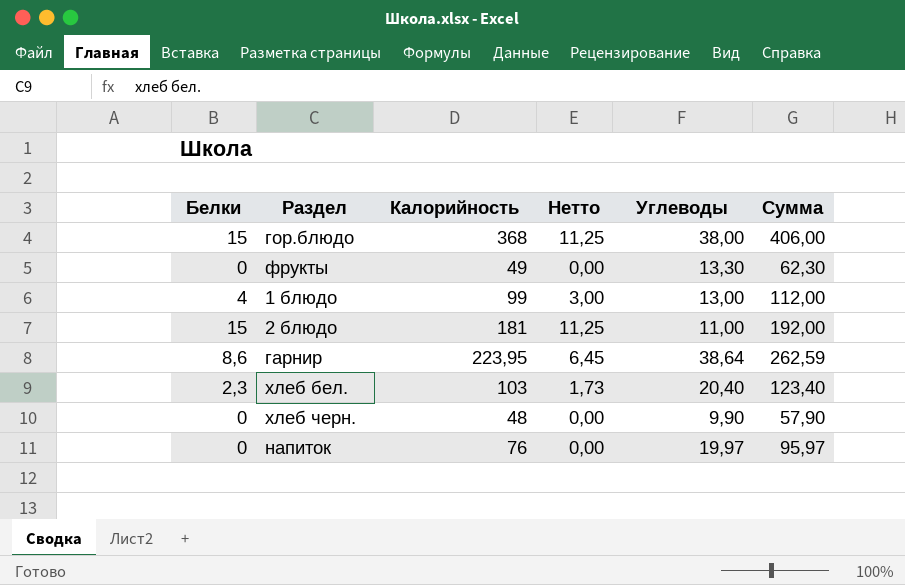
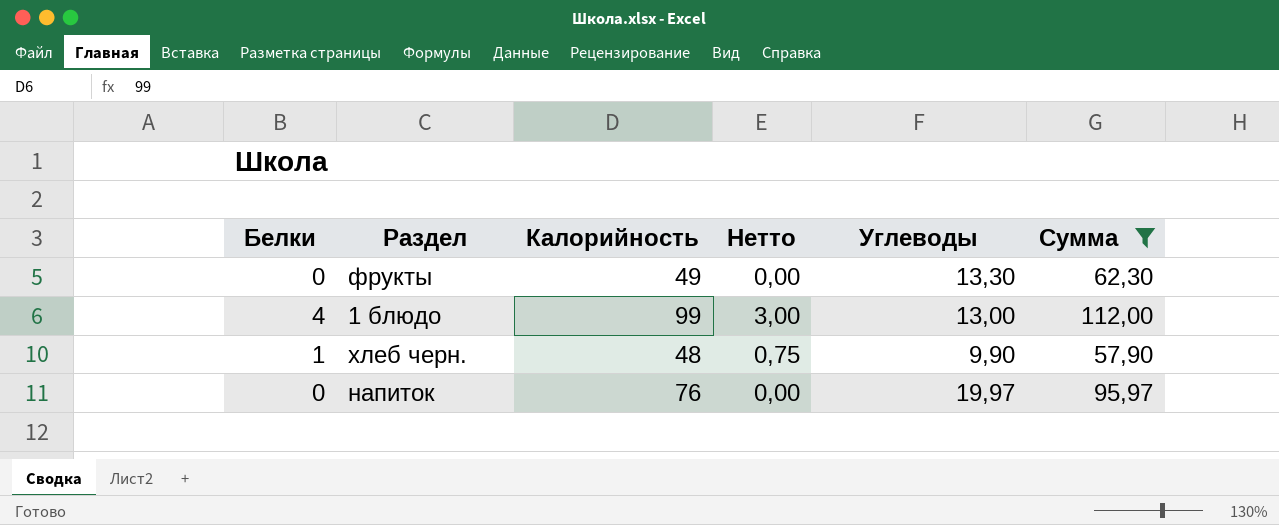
filter: none -> Сумма <= 112,00
хлеб черн. | Белки: 0 -> 1
хлеб черн. | Нетто: 0,00 -> 0,75

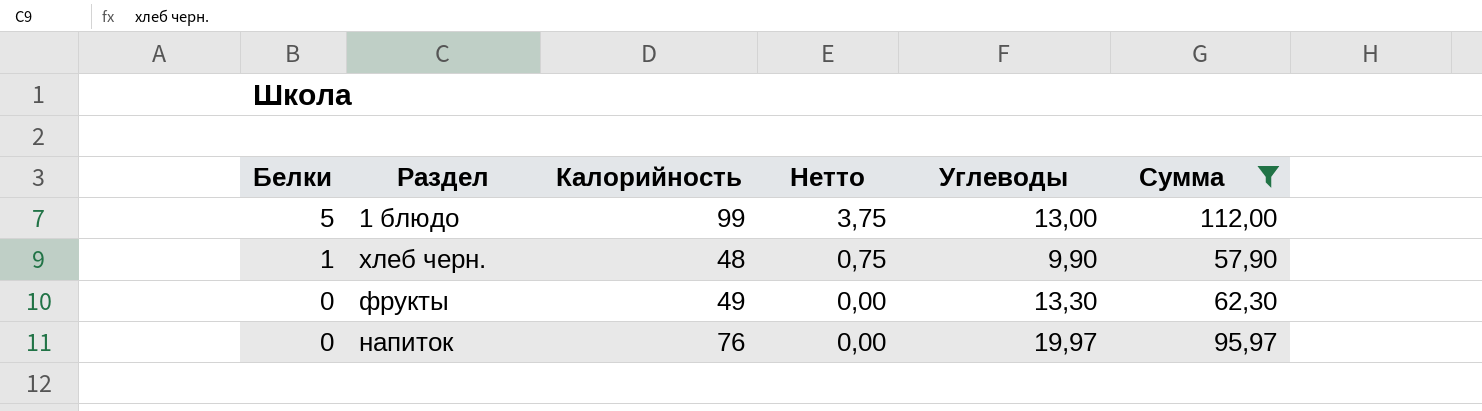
row order: none -> Белки descending
1 блюдо | Белки: 4 -> 5
1 блюдо | Нетто: 3,00 -> 3,75

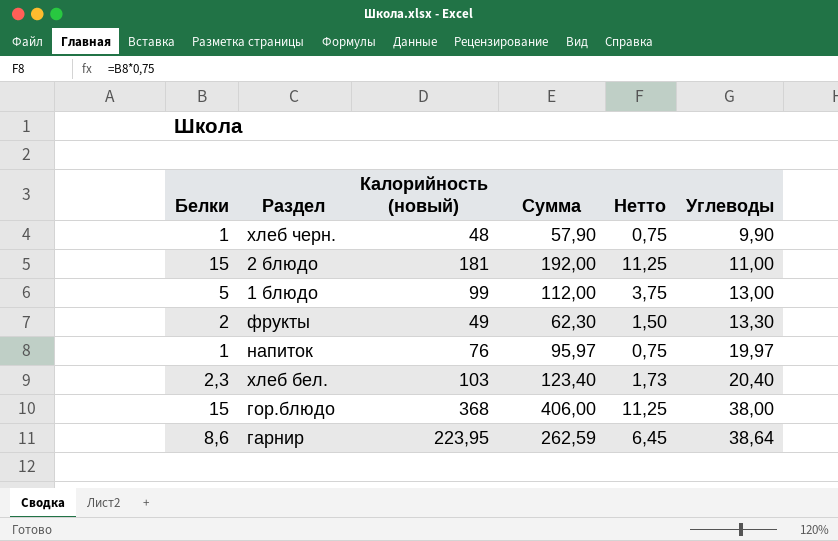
filter: Сумма <= 112,00 -> none
row order: Белки descending -> Углеводы ascending
column name: Калорийность -> Калорийность (новый)
column Сумма | position: 6 -> 4
фрукты | Белки: 0 -> 2
фрукты | Нетто: 0,00 -> 1,50
напиток | Белки: 0 -> 1
напиток | Нетто: 0,00 -> 0,75

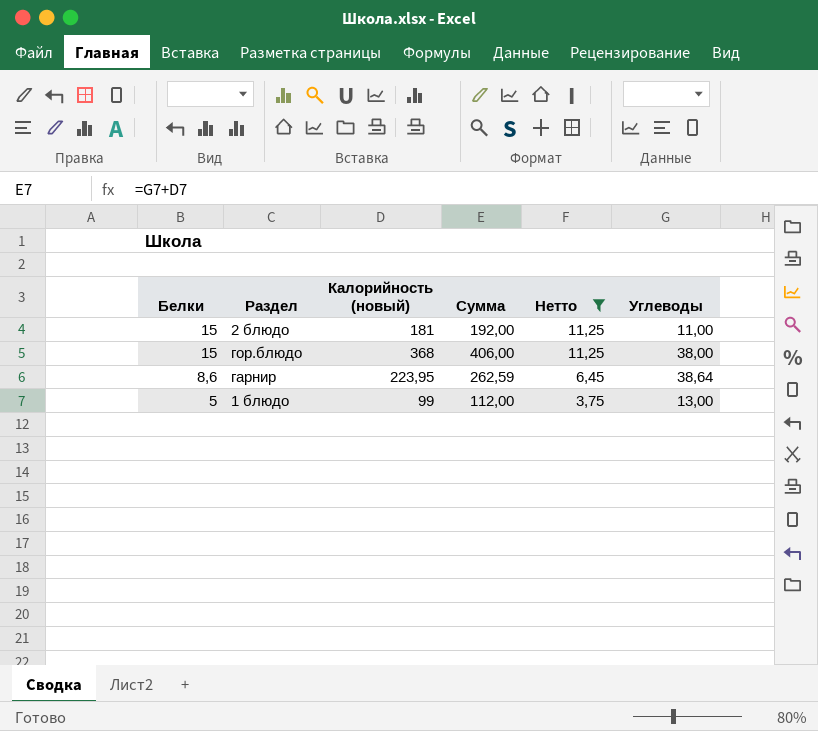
filter: none -> Нетто >= 3,75
row order: Углеводы ascending -> Белки descending

